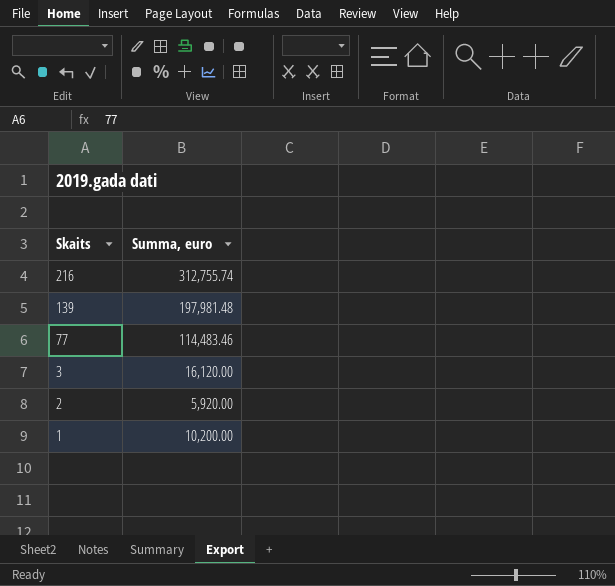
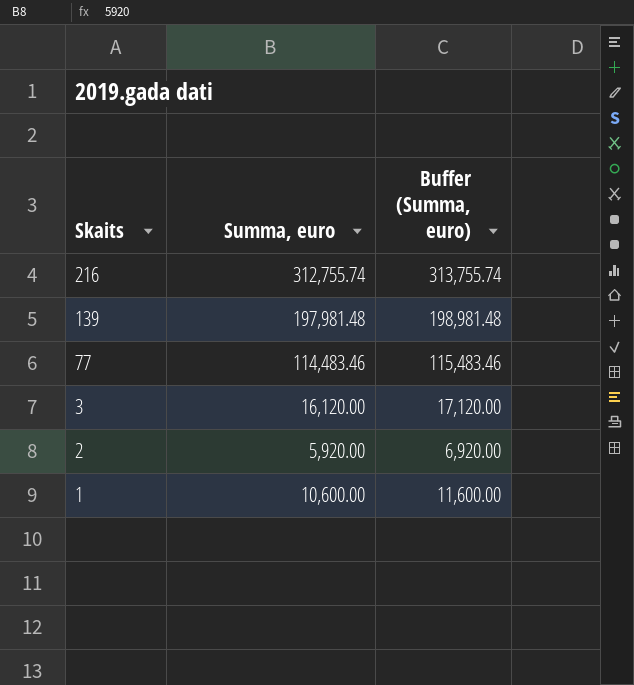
column Buffer (Summa, euro) | formula: none -> [Summa, euro] + 1000
1 | Summa, euro: 10,200.00 -> 10,600.00

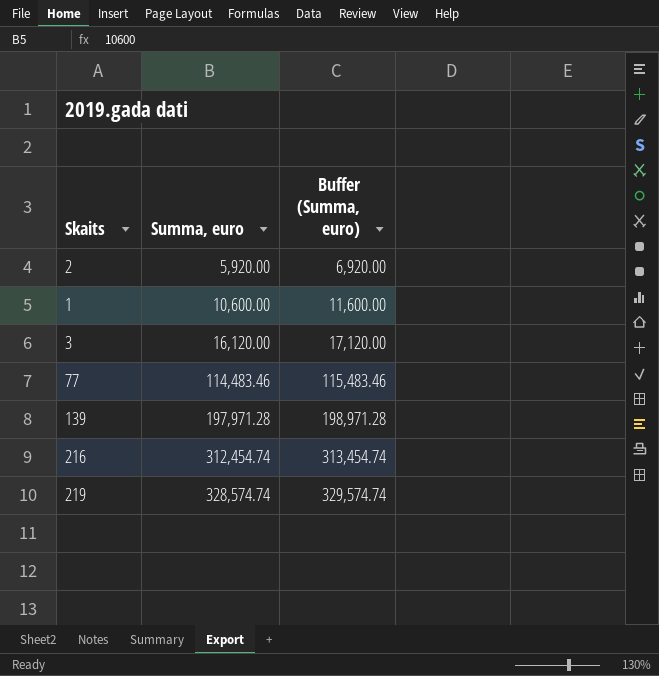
row order: Skaits descending -> Summa, euro ascending
139 | Summa, euro: 197,981.48 -> 197,971.28
139 | Buffer (Summa, euro): 198,981.48 -> 198,971.28
216 | Summa, euro: 312,755.74 -> 312,454.74
216 | Buffer (Summa, euro): 313,755.74 -> 313,454.74
row 219: none -> 328,574.74 | 329,574.74

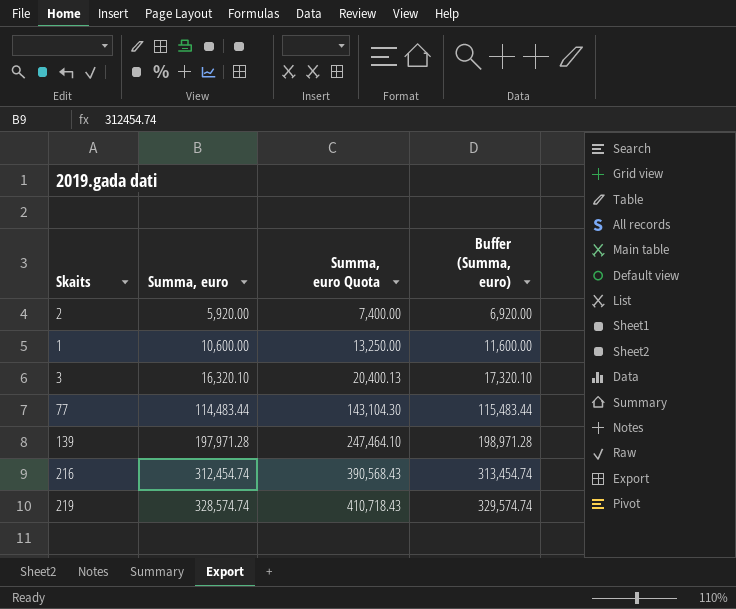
column Summa, euro Quota | formula: none -> [Summa, euro] * 1.25
3 | Summa, euro: 16,120.00 -> 16,320.10
3 | Buffer (Summa, euro): 17,120.00 -> 17,320.10
77 | Summa, euro: 114,483.46 -> 114,483.44
77 | Buffer (Summa, euro): 115,483.46 -> 115,483.44

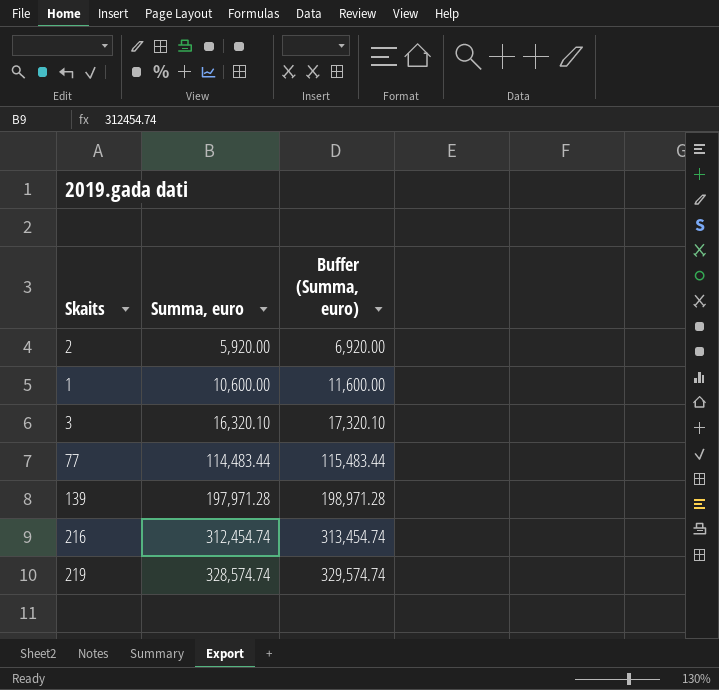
column Summa, euro Quota | formula: [Summa, euro] * 1.25 -> none

